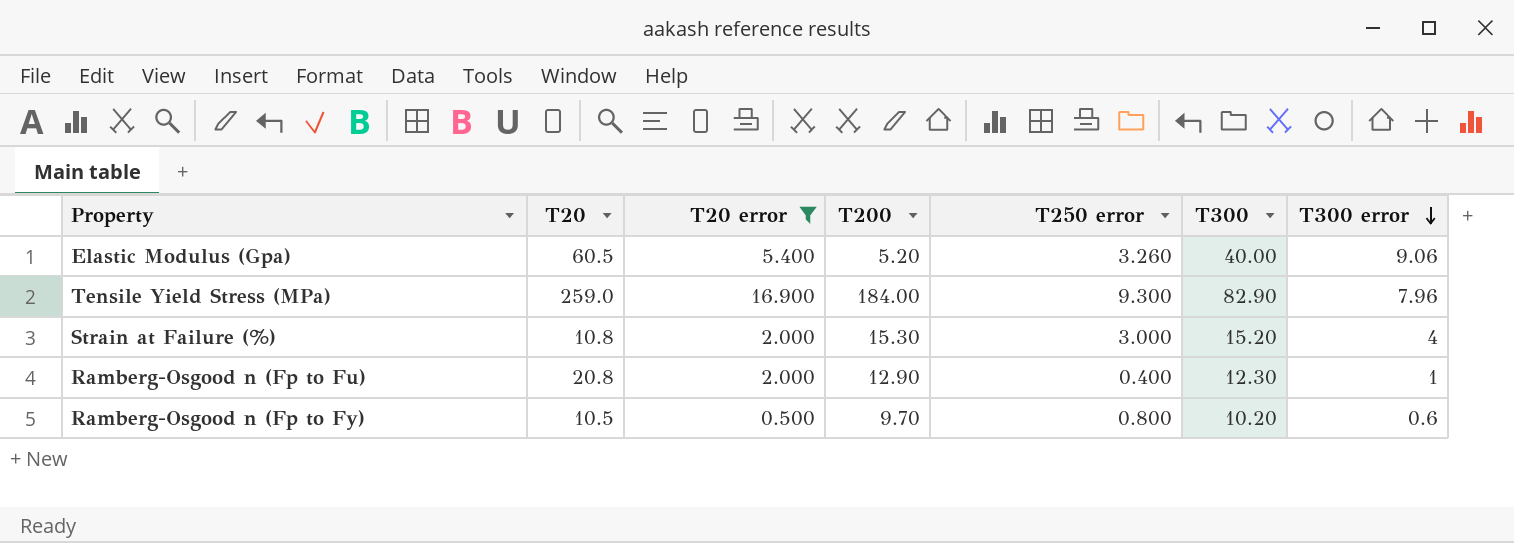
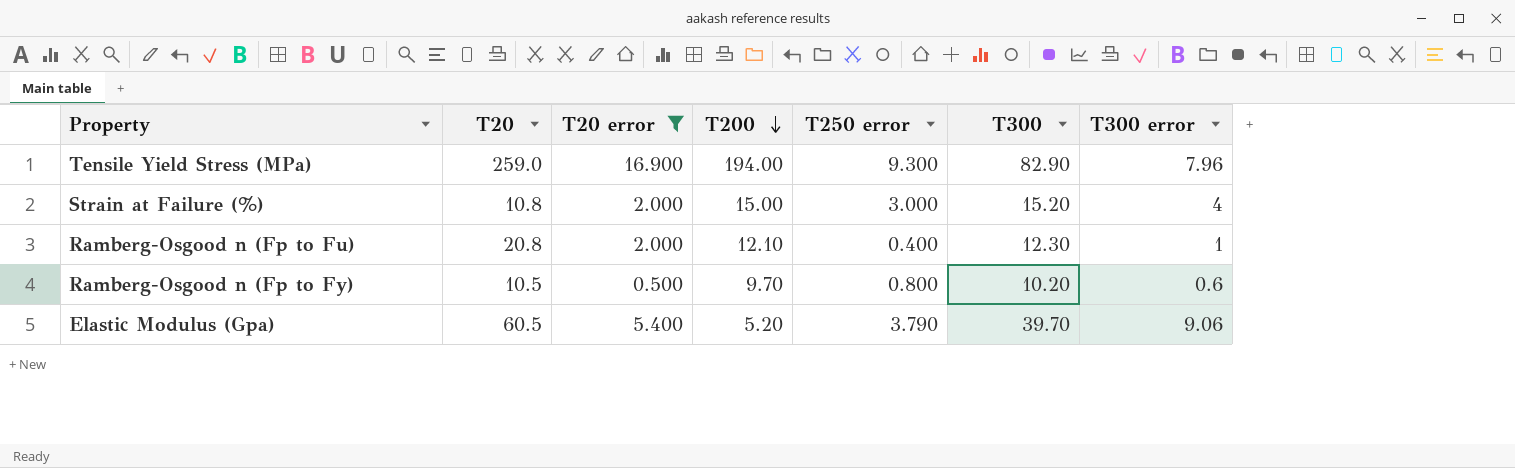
row order: T300 error descending -> T200 descending
Tensile Yield Stress (MPa) | T200: 184.00 -> 194.00
Strain at Failure (%) | T200: 15.30 -> 15.00
Ramberg-Osgood n (Fp to Fu) | T200: 12.90 -> 12.10
Elastic Modulus (Gpa) | T250 error: 3.260 -> 3.790
Elastic Modulus (Gpa) | T300: 40.00 -> 39.70

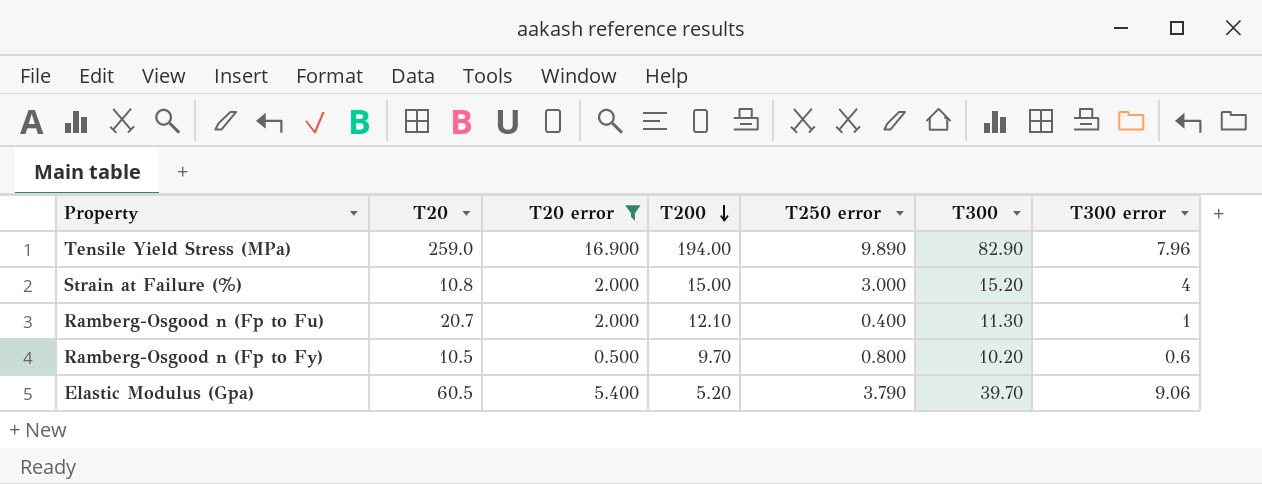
Tensile Yield Stress (MPa) | T250 error: 9.300 -> 9.890
Ramberg-Osgood n (Fp to Fu) | T20: 20.8 -> 20.7
Ramberg-Osgood n (Fp to Fu) | T300: 12.30 -> 11.30

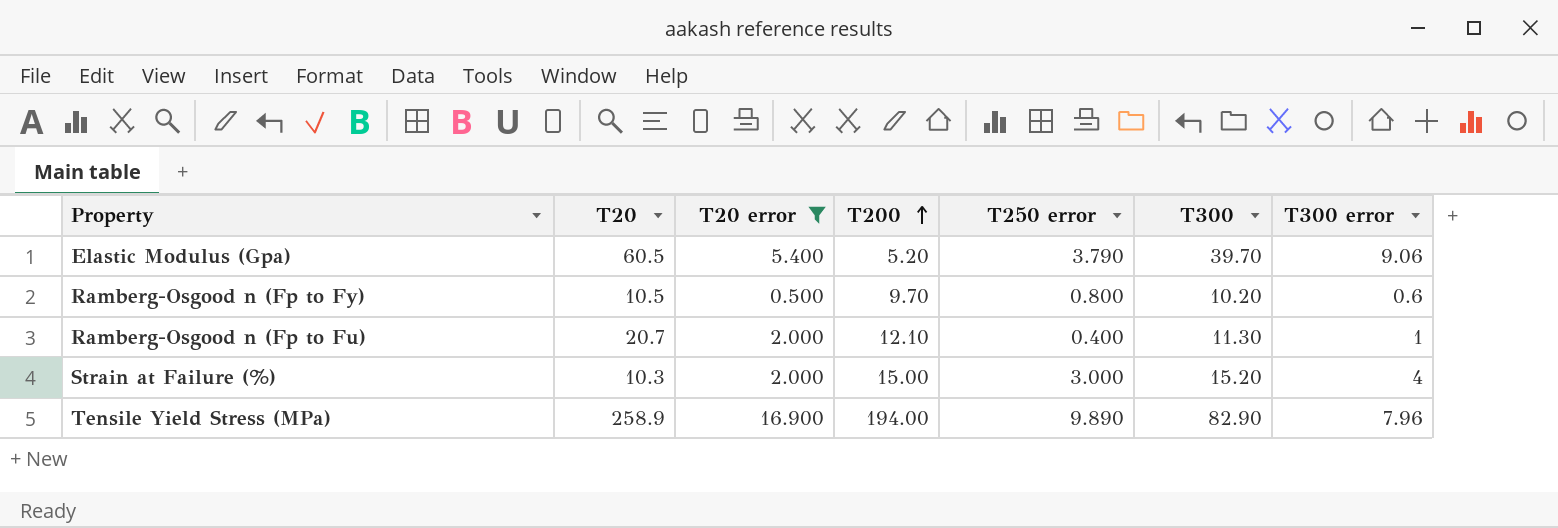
row order: T200 descending -> T200 ascending
Strain at Failure (%) | T20: 10.8 -> 10.3
Tensile Yield Stress (MPa) | T20: 259.0 -> 258.9

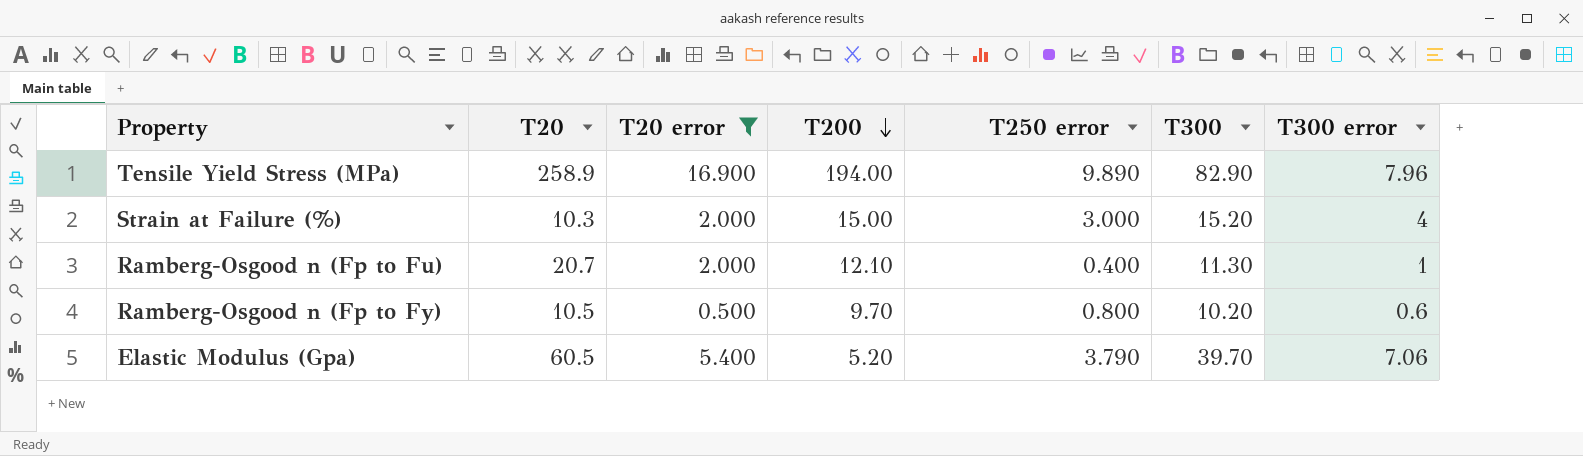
row order: T200 ascending -> T200 descending
Elastic Modulus (Gpa) | T300 error: 9.06 -> 7.06

